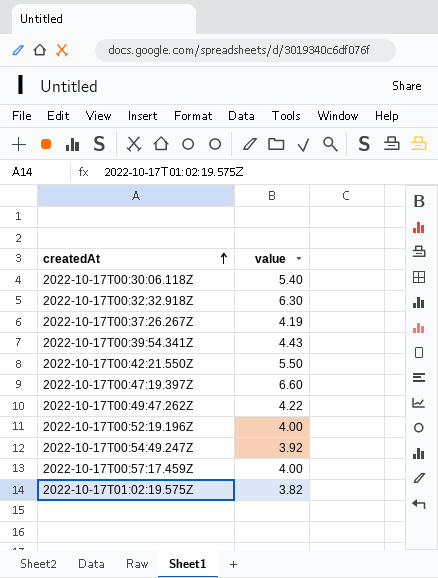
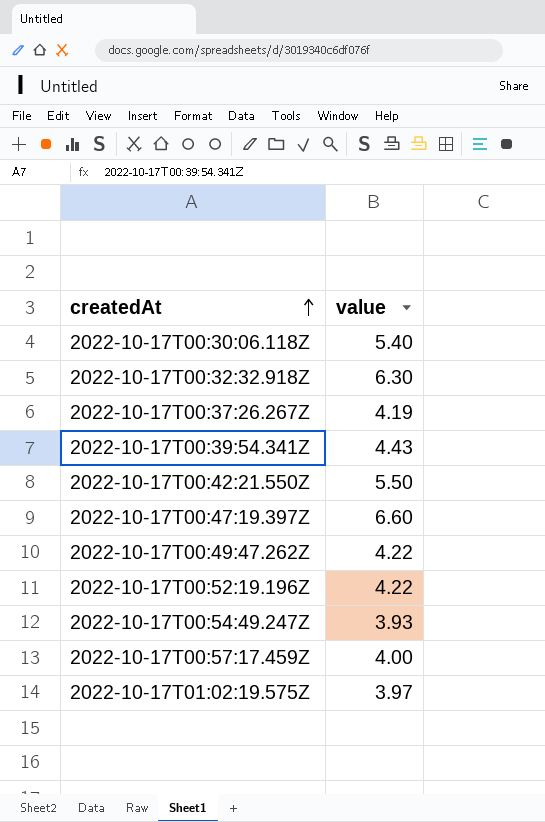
2022-10-17T00:52:19.196Z | value: 4.00 -> 4.22
2022-10-17T00:54:49.247Z | value: 3.92 -> 3.93
2022-10-17T01:02:19.575Z | value: 3.82 -> 3.97

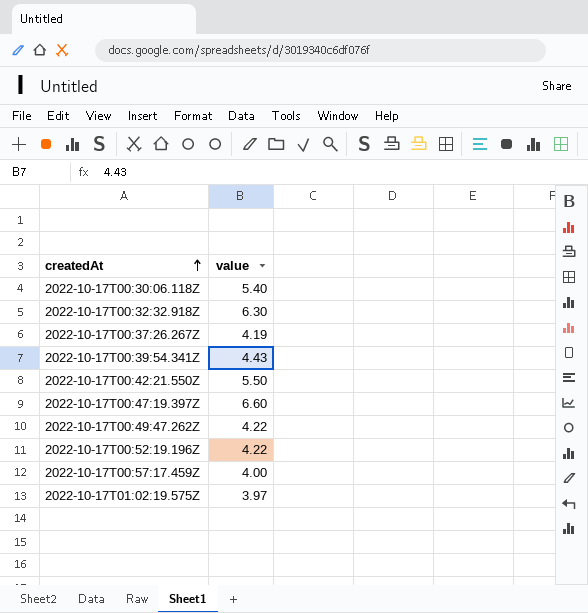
row 2022-10-17T00:54:49.247Z: 3.93 -> none

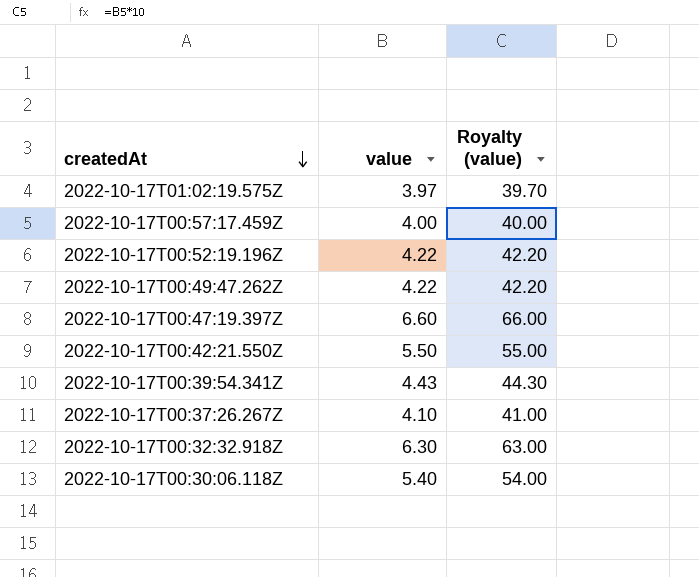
row order: createdAt ascending -> createdAt descending
column Royalty (value) | formula: none -> [value] * 10
2022-10-17T00:37:26.267Z | value: 4.19 -> 4.10

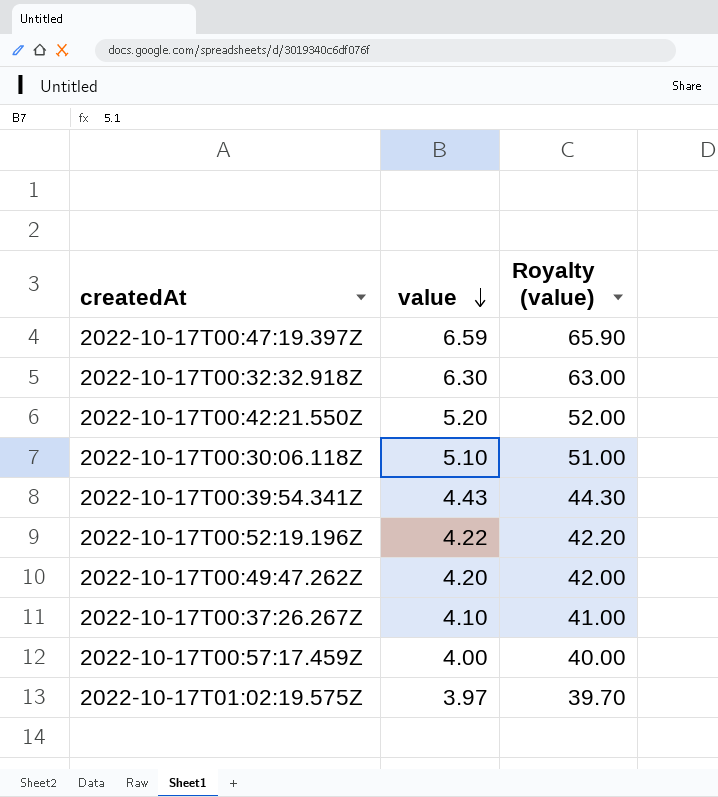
row order: createdAt descending -> value descending
2022-10-17T00:47:19.397Z | value: 6.60 -> 6.59
2022-10-17T00:47:19.397Z | Royalty (value): 66.00 -> 65.90
2022-10-17T00:42:21.550Z | value: 5.50 -> 5.20
2022-10-17T00:42:21.550Z | Royalty (value): 55.00 -> 52.00
2022-10-17T00:30:06.118Z | value: 5.40 -> 5.10
2022-10-17T00:30:06.118Z | Royalty (value): 54.00 -> 51.00
2022-10-17T00:49:47.262Z | value: 4.22 -> 4.20
2022-10-17T00:49:47.262Z | Royalty (value): 42.20 -> 42.00

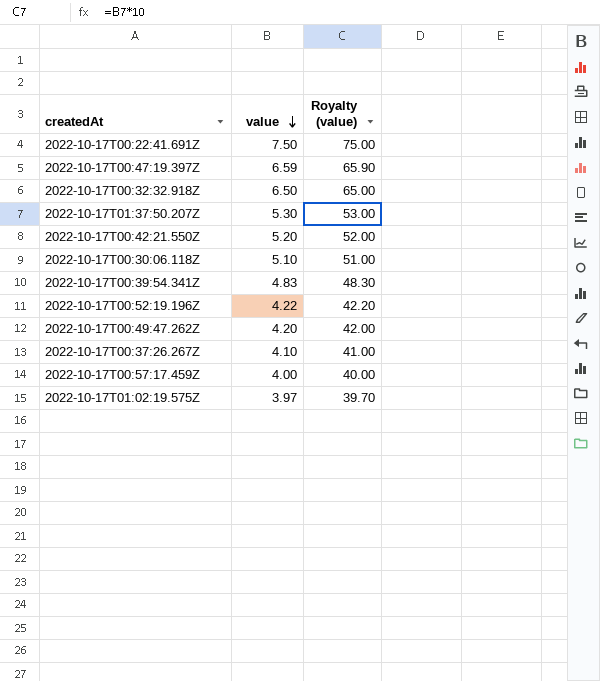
row 2022-10-17T00:22:41.691Z: none -> 7.50 | 75.00
2022-10-17T00:32:32.918Z | value: 6.30 -> 6.50
2022-10-17T00:32:32.918Z | Royalty (value): 63.00 -> 65.00
row 2022-10-17T01:37:50.207Z: none -> 5.30 | 53.00
2022-10-17T00:39:54.341Z | value: 4.43 -> 4.83
2022-10-17T00:39:54.341Z | Royalty (value): 44.30 -> 48.30

